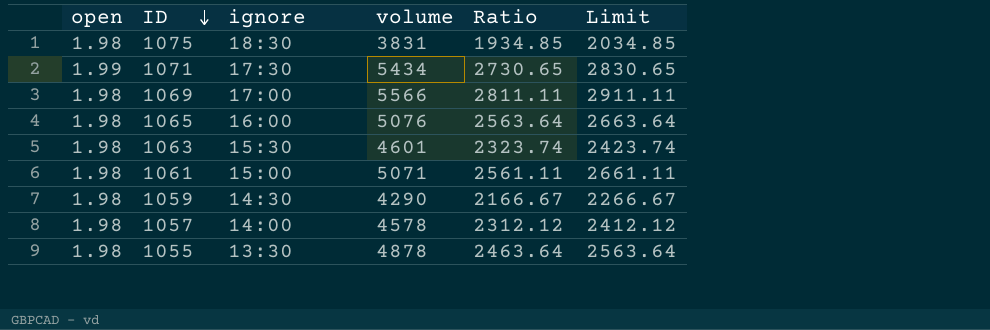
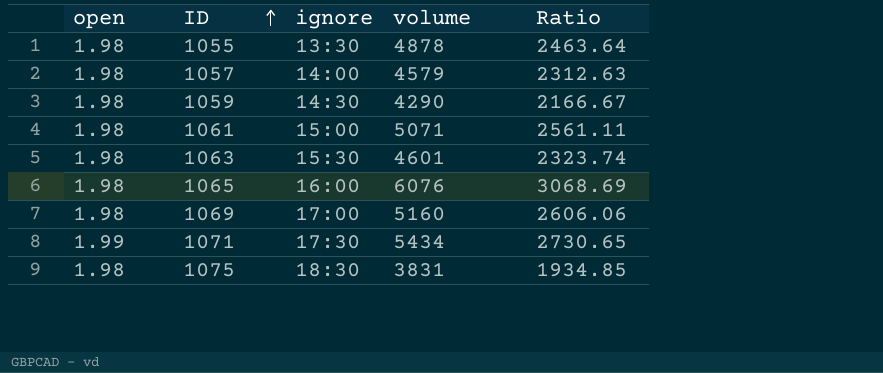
row order: ID descending -> ID ascending
column Limit | formula: [Ratio] + 100 -> none
1057 | volume: 4578 -> 4579
1057 | Ratio: 2312.12 -> 2312.63
1065 | volume: 5076 -> 6076
1065 | Ratio: 2563.64 -> 3068.69
1069 | volume: 5566 -> 5160
1069 | Ratio: 2811.11 -> 2606.06

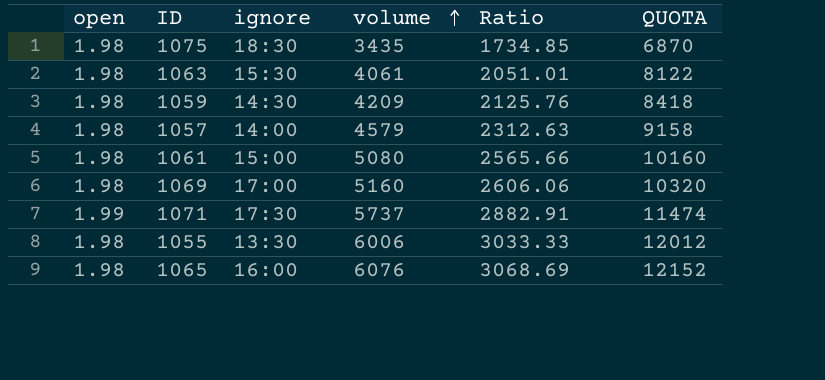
row order: ID ascending -> volume ascending
column QUOTA | formula: none -> [volume] * 2
1075 | volume: 3831 -> 3435
1075 | Ratio: 1934.85 -> 1734.85
1063 | volume: 4601 -> 4061
1063 | Ratio: 2323.74 -> 2051.01
1059 | volume: 4290 -> 4209
1059 | Ratio: 2166.67 -> 2125.76
1061 | volume: 5071 -> 5080
1061 | Ratio: 2561.11 -> 2565.66
1071 | volume: 5434 -> 5737
1071 | Ratio: 2730.65 -> 2882.91
1055 | volume: 4878 -> 6006
1055 | Ratio: 2463.64 -> 3033.33

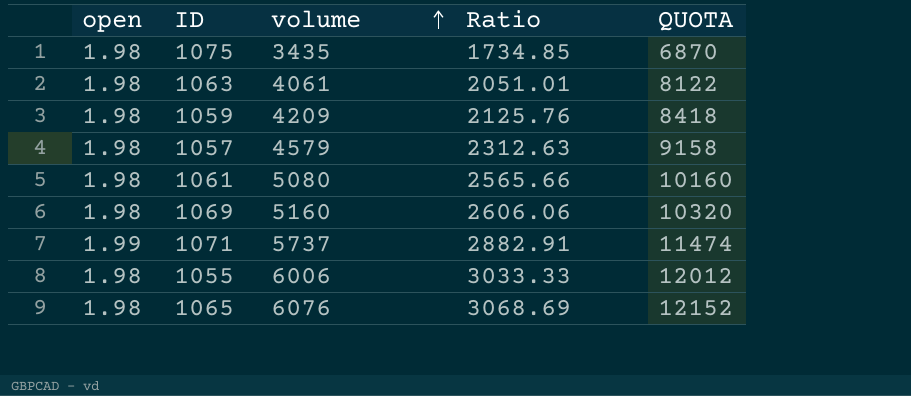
column ignore | position: 3 -> none

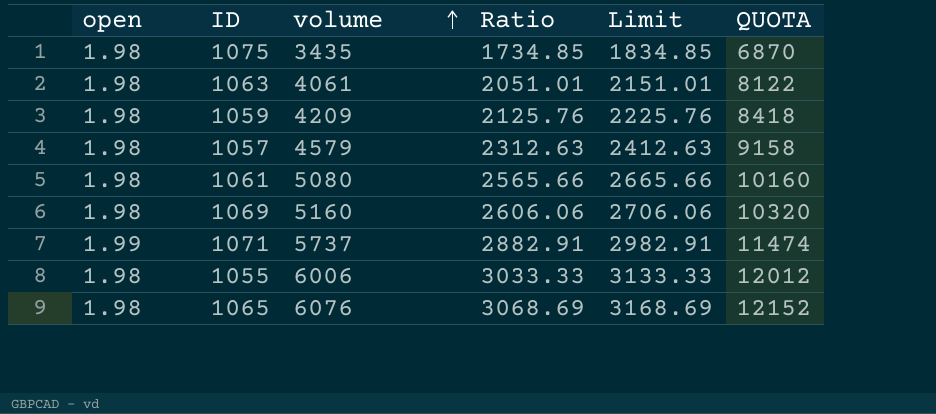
column Limit | formula: none -> [Ratio] + 100

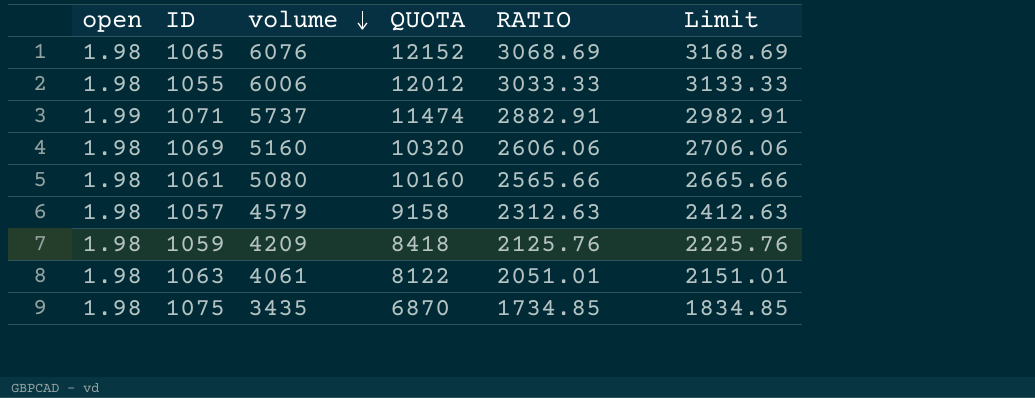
row order: volume ascending -> volume descending
column QUOTA | position: 6 -> 4
column name: Ratio -> RATIO

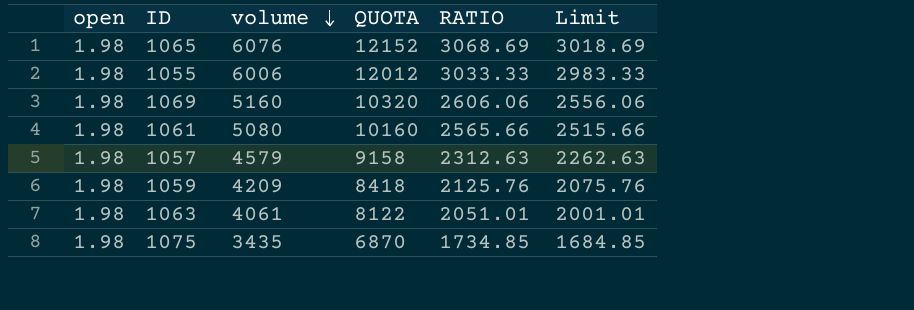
column Limit | formula: [RATIO] + 100 -> [RATIO] - 50
row 1071: 1.99 | 5737 | 11474 | 2882.91 | 2982.91 -> none

